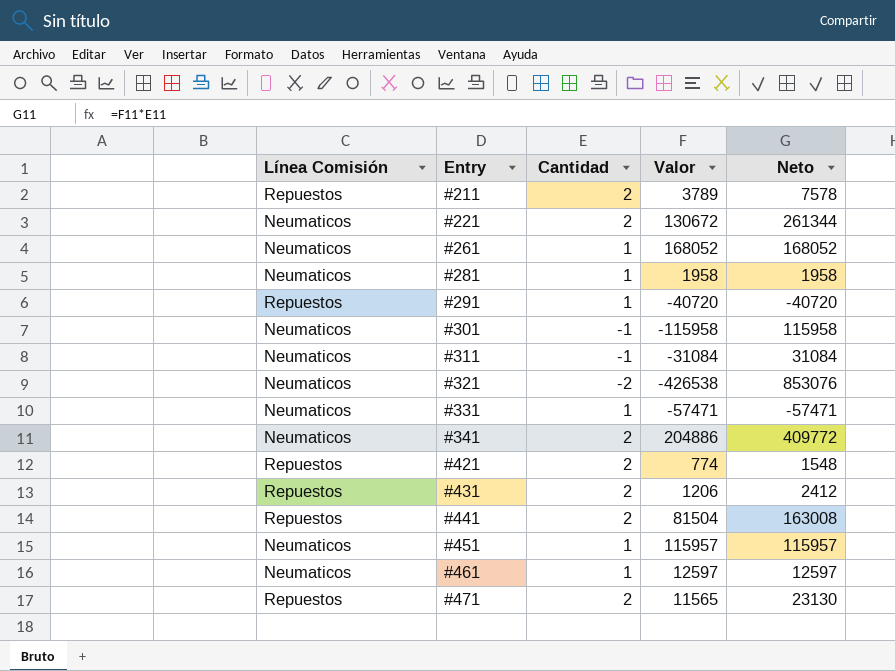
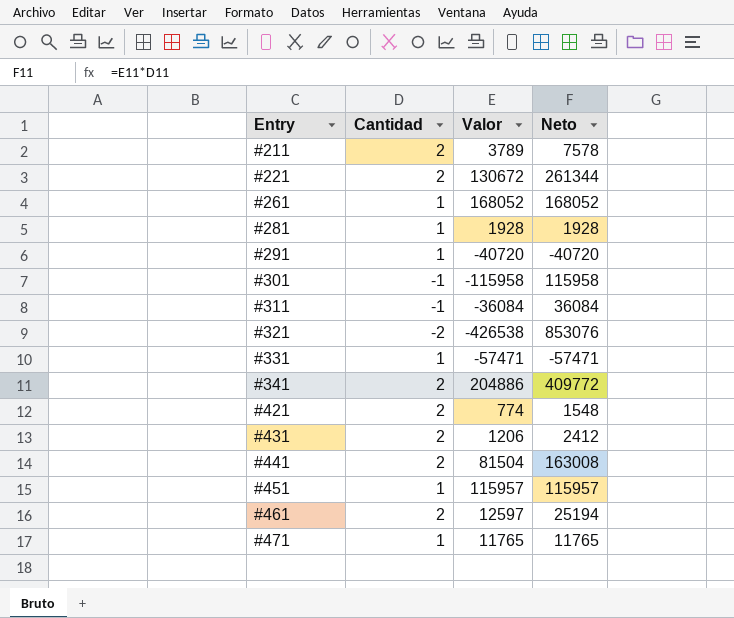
column Línea Comisión | position: 1 -> none
#281 | Valor: 1958 -> 1928
#281 | Neto: 1958 -> 1928
#311 | Valor: -31084 -> -36084
#311 | Neto: 31084 -> 36084
#461 | Cantidad: 1 -> 2
#461 | Neto: 12597 -> 25194
#471 | Cantidad: 2 -> 1
#471 | Valor: 11565 -> 11765
#471 | Neto: 23130 -> 11765

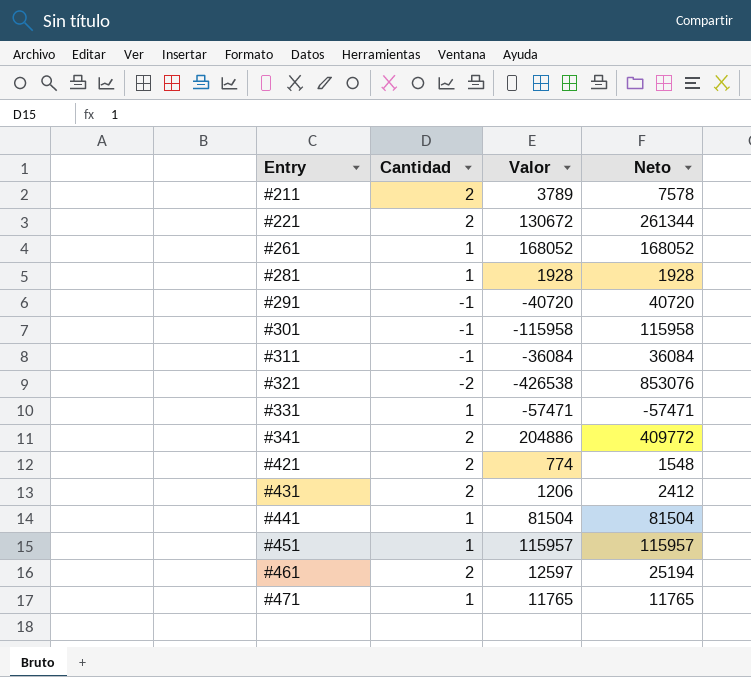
#291 | Cantidad: 1 -> -1
#291 | Neto: -40720 -> 40720
#441 | Cantidad: 2 -> 1
#441 | Neto: 163008 -> 81504

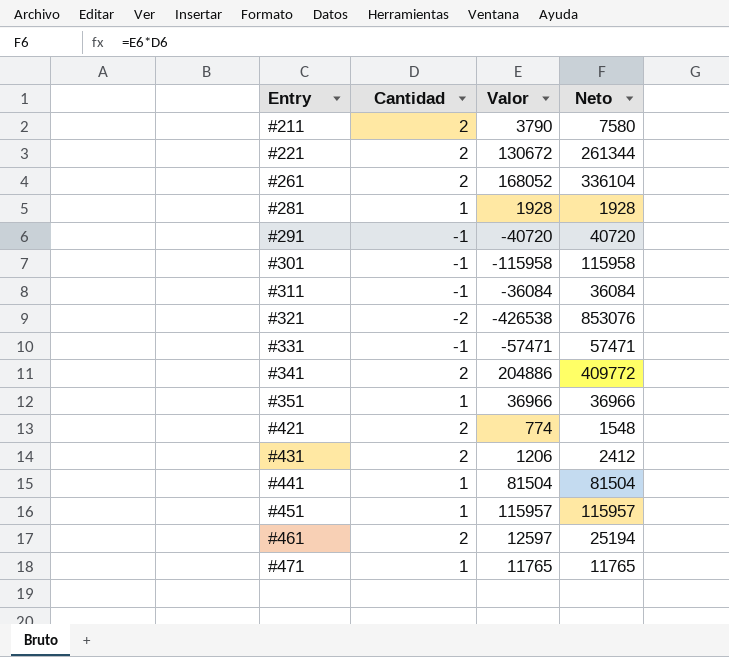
#211 | Valor: 3789 -> 3790
#211 | Neto: 7578 -> 7580
#261 | Cantidad: 1 -> 2
#261 | Neto: 168052 -> 336104
#331 | Cantidad: 1 -> -1
#331 | Neto: -57471 -> 57471
row #351: none -> 1 | 36966 | 36966

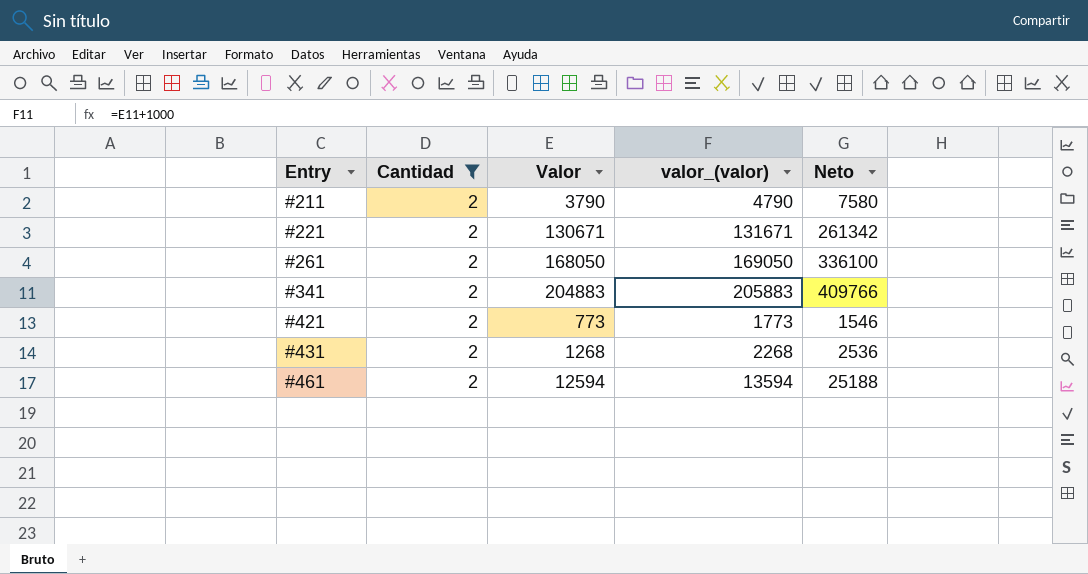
filter: none -> Cantidad = 2
column valor_(valor) | formula: none -> [Valor] + 1000
#221 | Valor: 130672 -> 130671
#221 | Neto: 261344 -> 261342
#261 | Valor: 168052 -> 168050
#261 | Neto: 336104 -> 336100
#341 | Valor: 204886 -> 204883
#341 | Neto: 409772 -> 409766
#421 | Valor: 774 -> 773
#421 | Neto: 1548 -> 1546
#431 | Valor: 1206 -> 1268
#431 | Neto: 2412 -> 2536
#461 | Valor: 12597 -> 12594
#461 | Neto: 25194 -> 25188

